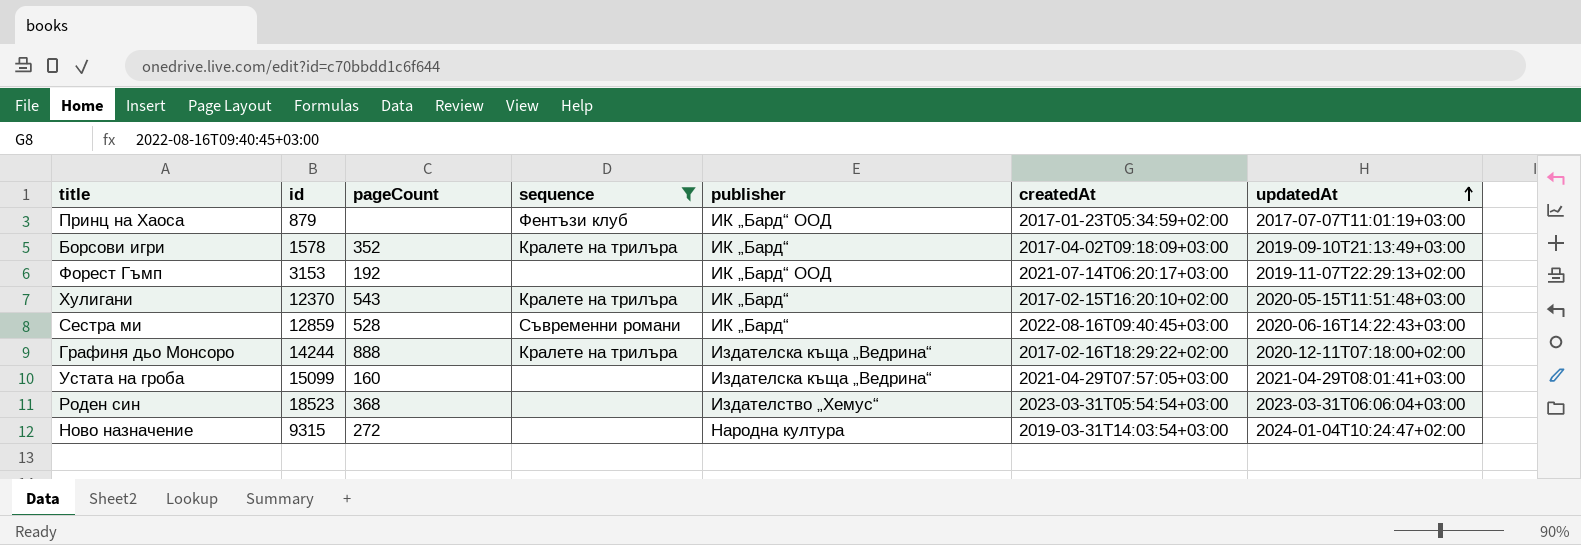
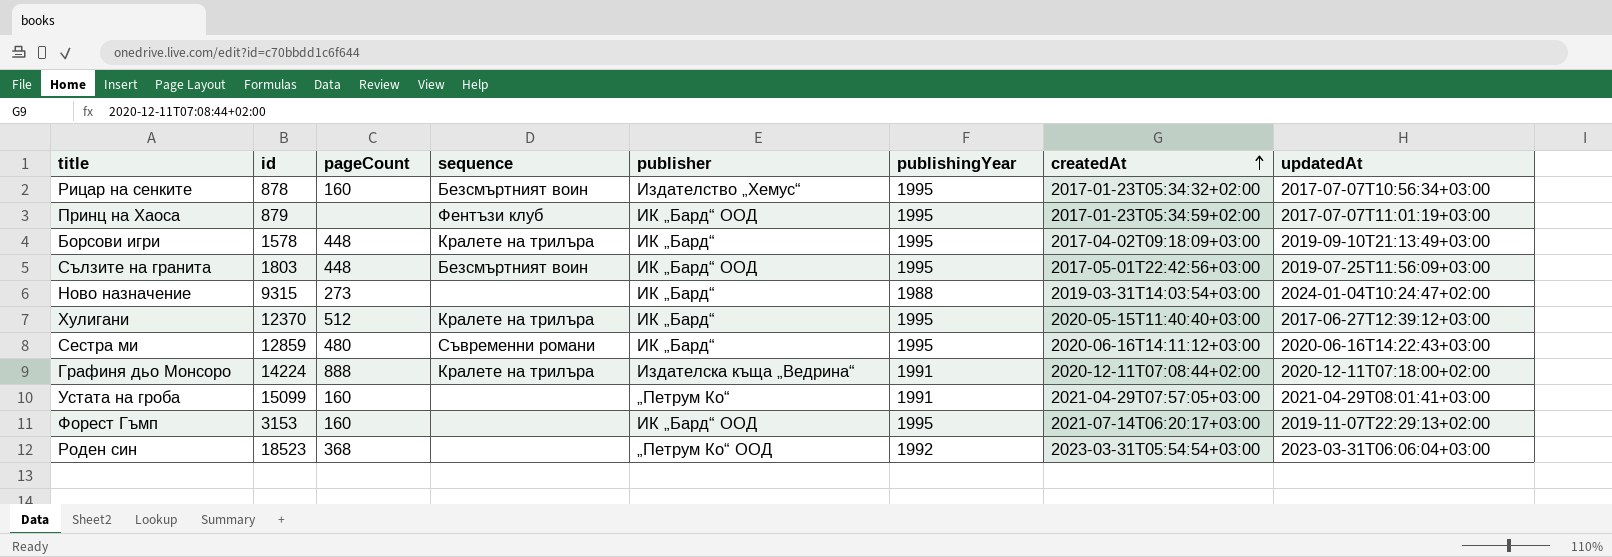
filter: sequence != Безсмъртният воин -> none
row order: updatedAt ascending -> createdAt ascending
column publishingYear | position: none -> 6
Борсови игри | pageCount: 352 -> 448
Ново назначение | pageCount: 272 -> 273
Ново назначение | publisher: Народна култура -> ИК „Бард“
Хулигани | pageCount: 543 -> 512
Хулигани | createdAt: 2017-02-15T16:20:10+02:00 -> 2020-05-15T11:40:40+03:00
Хулигани | updatedAt: 2020-05-15T11:51:48+03:00 -> 2017-06-27T12:39:12+03:00
Сестра ми | pageCount: 528 -> 480
Сестра ми | createdAt: 2022-08-16T09:40:45+03:00 -> 2020-06-16T14:11:12+03:00
Графиня дьо Монсоро | id: 14244 -> 14224
Графиня дьо Монсоро | createdAt: 2017-02-16T18:29:22+02:00 -> 2020-12-11T07:08:44+02:00
Устата на гроба | publisher: Издателска къща „Ведрина“ -> „Петрум Ко“
Форест Гъмп | pageCount: 192 -> 160
Роден син | publisher: Издателство „Хемус“ -> „Петрум Ко“ ООД

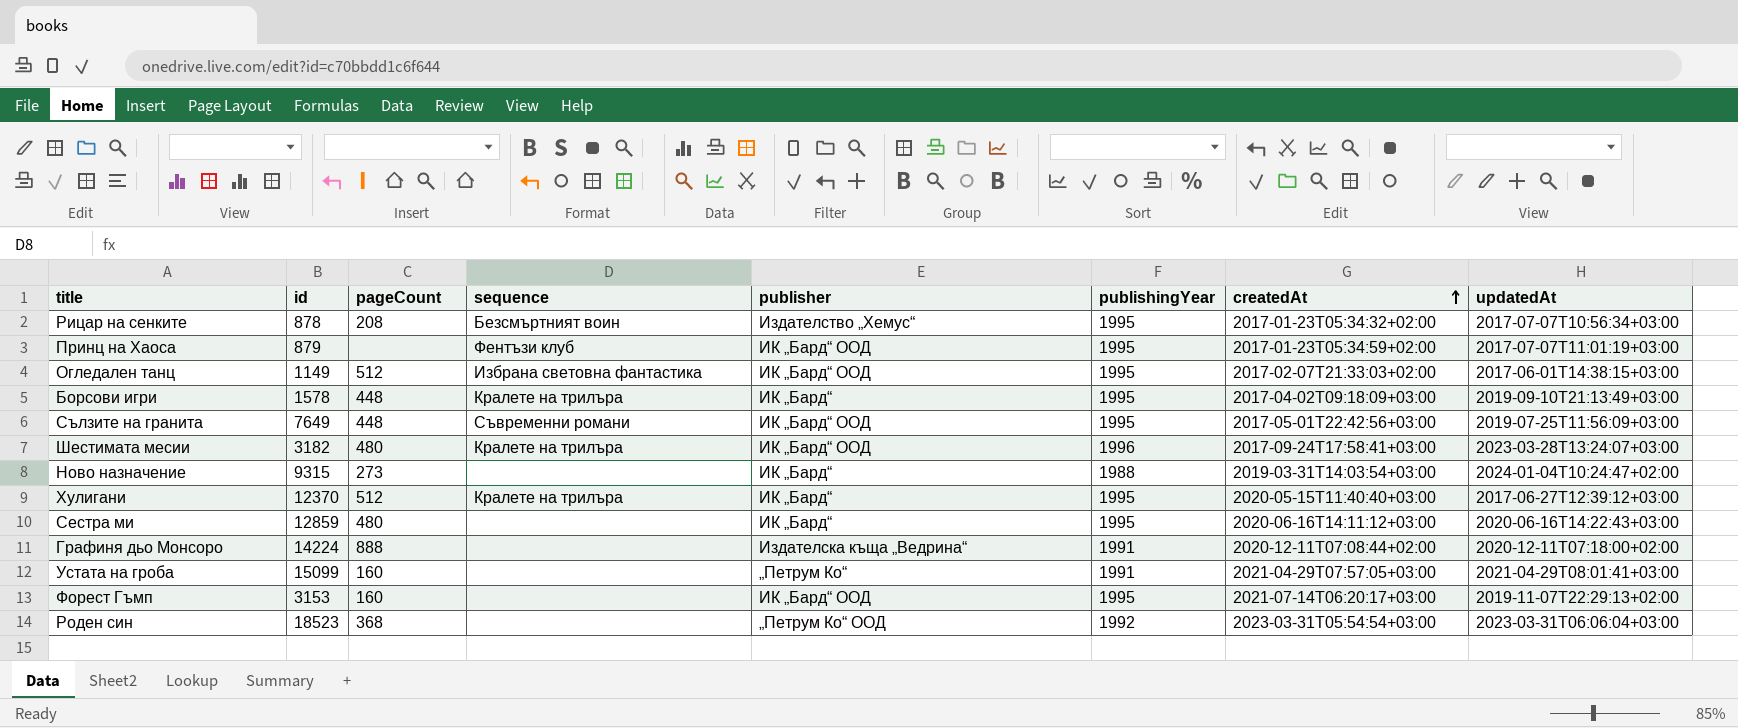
Рицар на сенките | pageCount: 160 -> 208
row Огледален танц: none -> 1149 | 512 | Избрана световна фантастика | ИК „Бард“ ООД | 1995 | 2017-02-07T21:33:03+02:00 | 2017-06-01T14:38:15+03:00
Сълзите на гранита | id: 1803 -> 7649
Сълзите на гранита | sequence: Безсмъртният воин -> Съвременни романи
row Шестимата месии: none -> 3182 | 480 | Кралете на трилъра | ИК „Бард“ ООД | 1996 | 2017-09-24T17:58:41+03:00 | 2023-03-28T13:24:07+03:00
Сестра ми | sequence: Съвременни романи -> none
Графиня дьо Монсоро | sequence: Кралете на трилъра -> none

